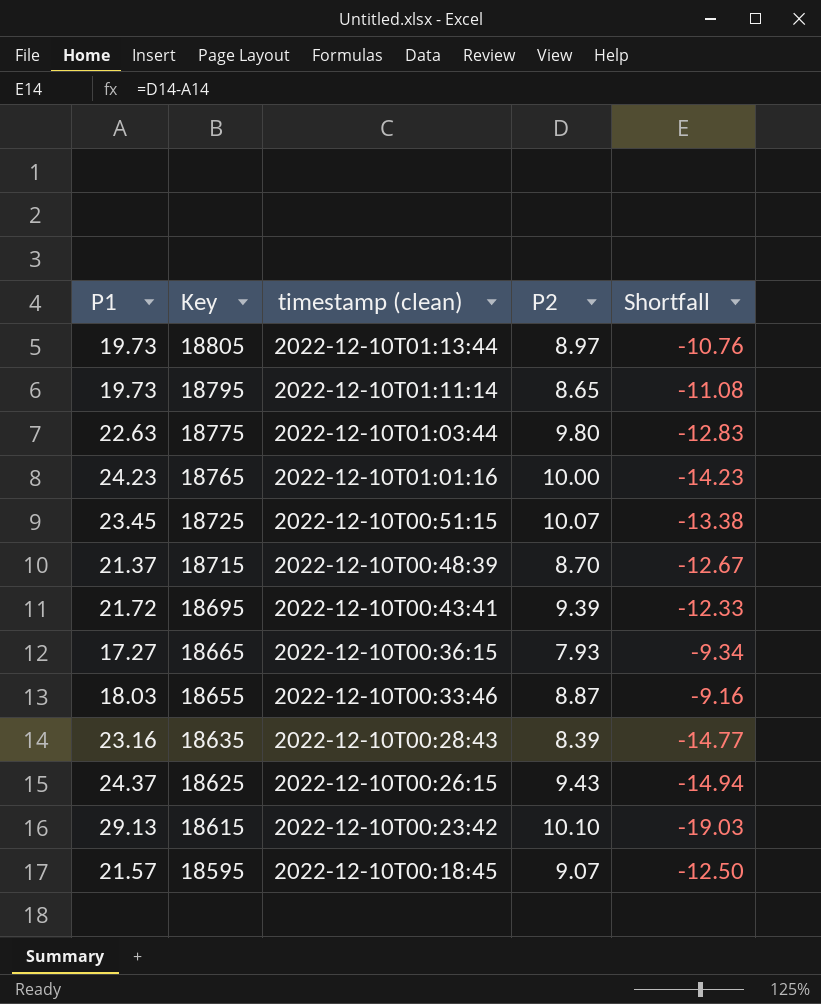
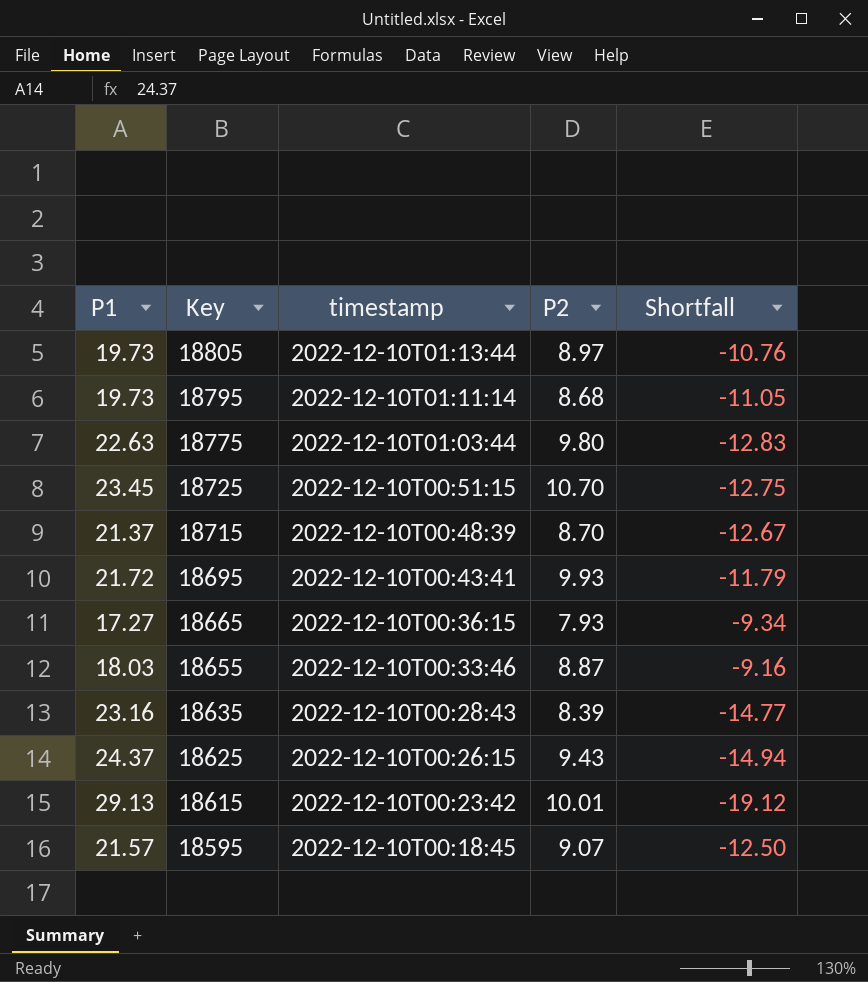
column name: timestamp (clean) -> timestamp
row 18765: 24.23 | 2022-12-10T01:01:16 | 10.00 | -14.23 -> none
18795 | P2: 8.65 -> 8.68
18795 | Shortfall: -11.08 -> -11.05
18725 | P2: 10.07 -> 10.70
18725 | Shortfall: -13.38 -> -12.75
18695 | P2: 9.39 -> 9.93
18695 | Shortfall: -12.33 -> -11.79
18615 | P2: 10.10 -> 10.01
18615 | Shortfall: -19.03 -> -19.12

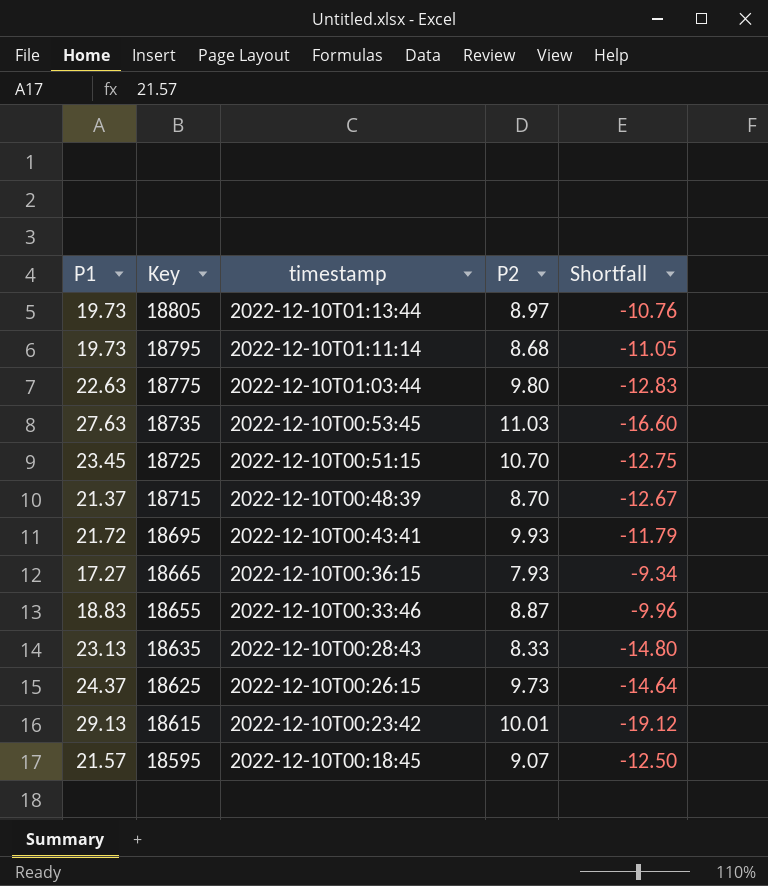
row 18735: none -> 27.63 | 2022-12-10T00:53:45 | 11.03 | -16.60
18655 | P1: 18.03 -> 18.83
18655 | Shortfall: -9.16 -> -9.96
18635 | P1: 23.16 -> 23.13
18635 | P2: 8.39 -> 8.33
18635 | Shortfall: -14.77 -> -14.80
18625 | P2: 9.43 -> 9.73
18625 | Shortfall: -14.94 -> -14.64

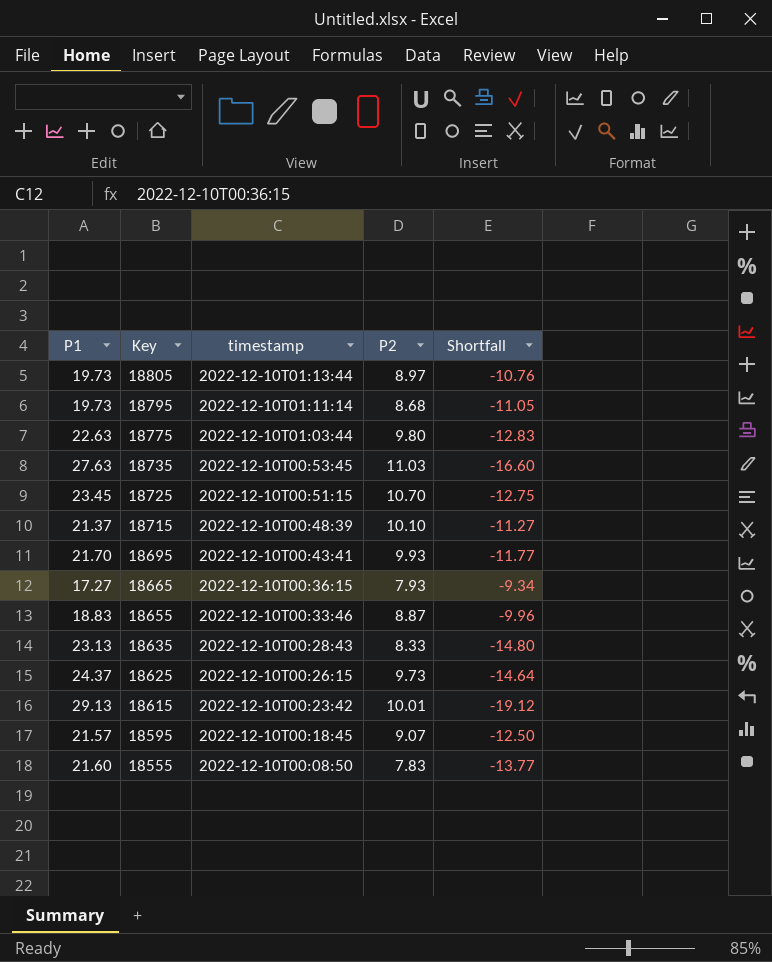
18715 | P2: 8.70 -> 10.10
18715 | Shortfall: -12.67 -> -11.27
18695 | P1: 21.72 -> 21.70
18695 | Shortfall: -11.79 -> -11.77
row 18555: none -> 21.60 | 2022-12-10T00:08:50 | 7.83 | -13.77

